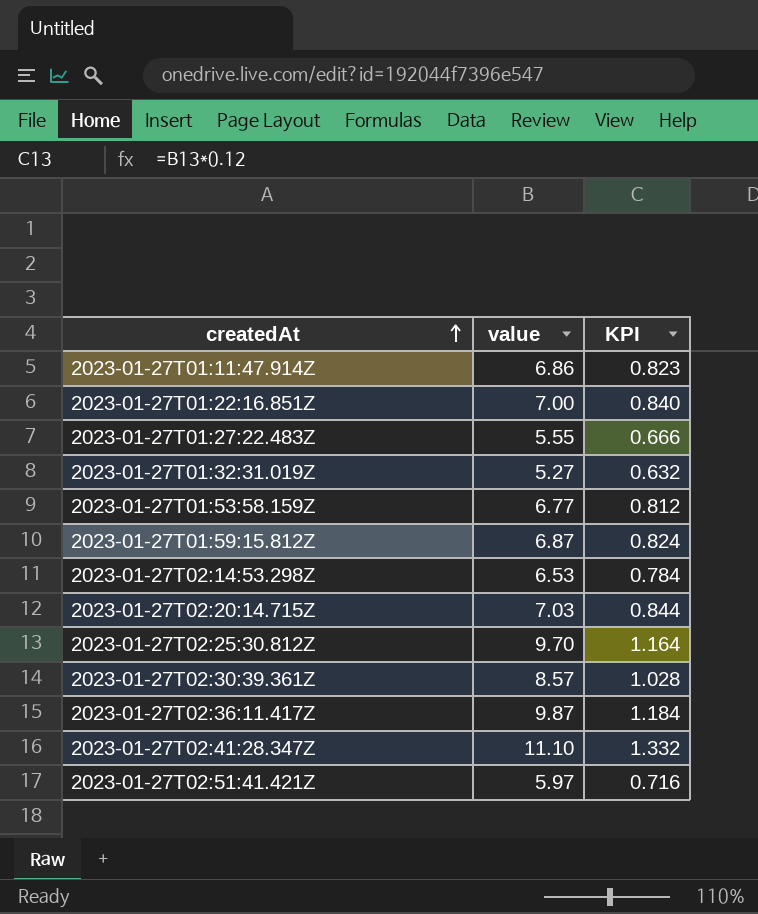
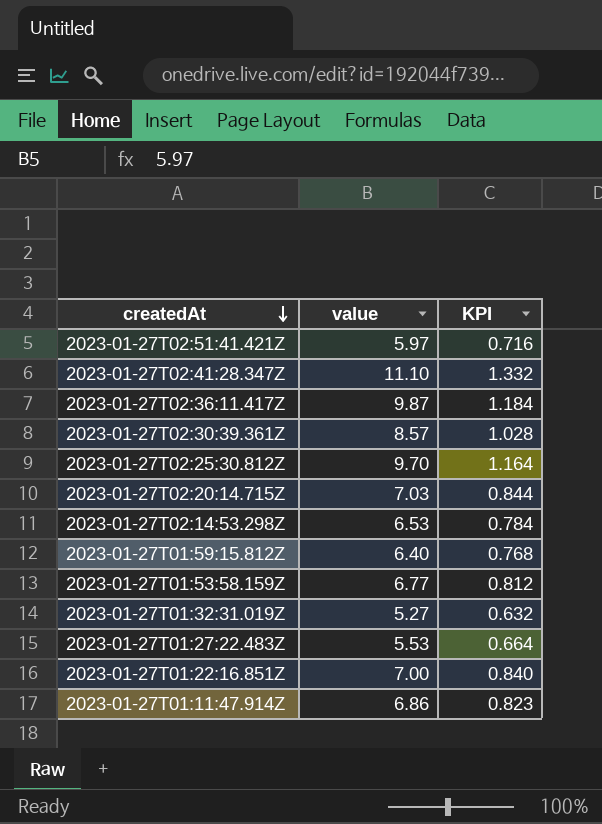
row order: createdAt ascending -> createdAt descending
2023-01-27T01:59:15.812Z | value: 6.87 -> 6.40
2023-01-27T01:59:15.812Z | KPI: 0.824 -> 0.768
2023-01-27T01:27:22.483Z | value: 5.55 -> 5.53
2023-01-27T01:27:22.483Z | KPI: 0.666 -> 0.664

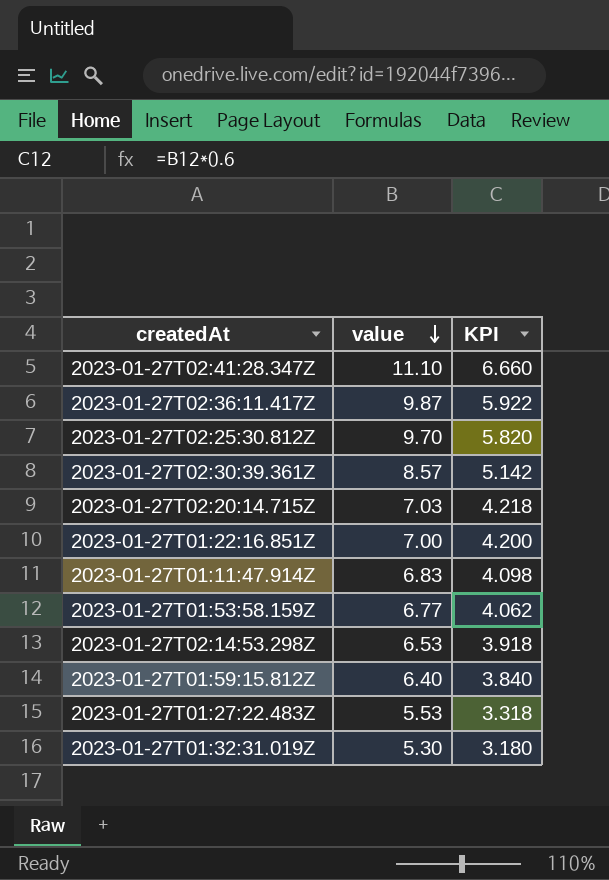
row order: createdAt descending -> value descending
column KPI | formula: [value] * 0.12 -> [value] * 0.6
row 2023-01-27T02:51:41.421Z: 5.97 | 0.716 -> none
2023-01-27T01:11:47.914Z | value: 6.86 -> 6.83
2023-01-27T01:32:31.019Z | value: 5.27 -> 5.30

